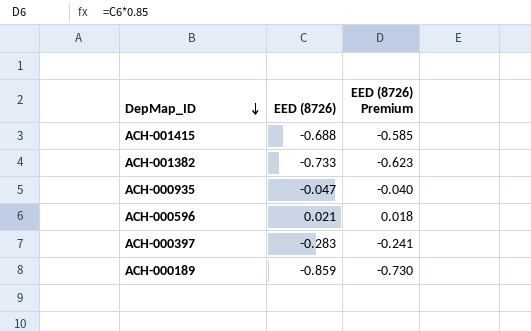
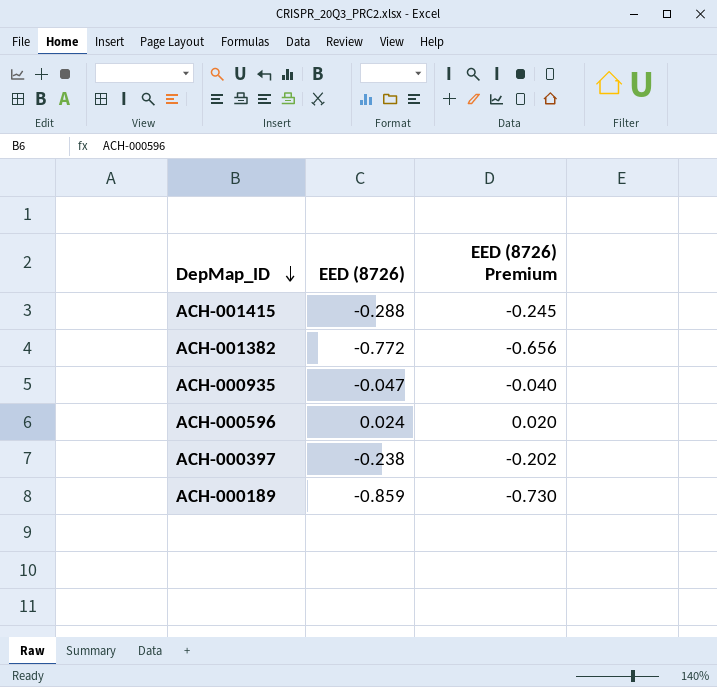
ACH-001415 | EED (8726): -0.688 -> -0.288
ACH-001415 | EED (8726) Premium: -0.585 -> -0.245
ACH-001382 | EED (8726): -0.733 -> -0.772
ACH-001382 | EED (8726) Premium: -0.623 -> -0.656
ACH-000596 | EED (8726): 0.021 -> 0.024
ACH-000596 | EED (8726) Premium: 0.018 -> 0.020
ACH-000397 | EED (8726): -0.283 -> -0.238
ACH-000397 | EED (8726) Premium: -0.241 -> -0.202

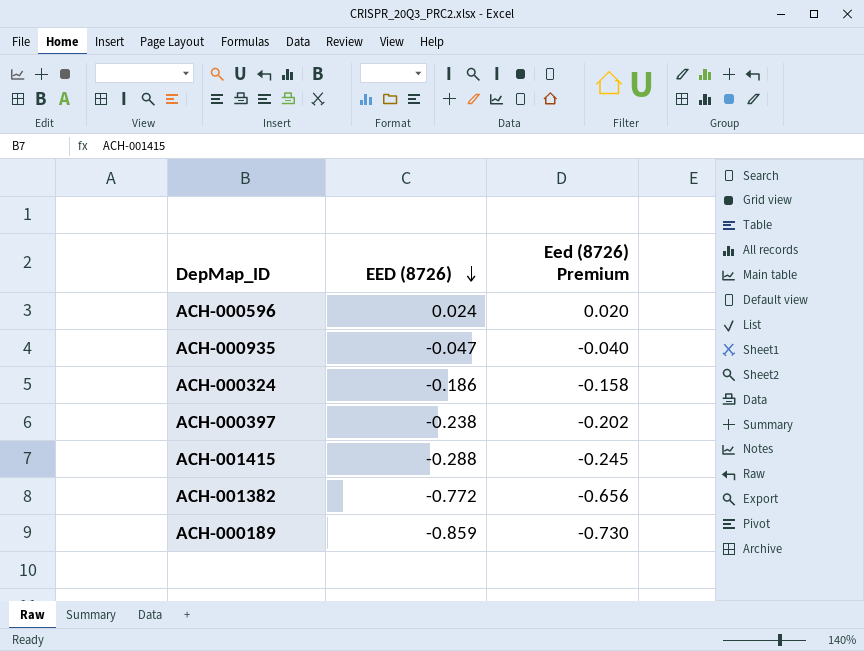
row order: DepMap_ID descending -> EED (8726) descending
column name: EED (8726) Premium -> Eed (8726) Premium
row ACH-000324: none -> -0.186 | -0.158

